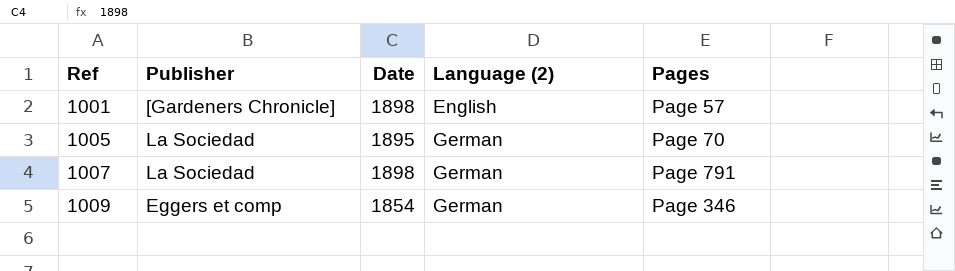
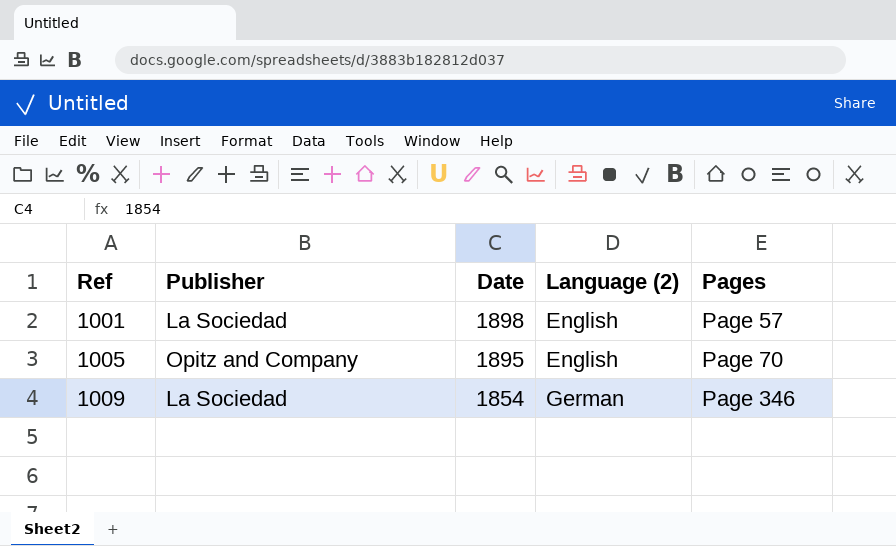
row 1007: La Sociedad | 1898 | German | Page 791 -> none
1001 | Publisher: [Gardeners Chronicle] -> La Sociedad
1005 | Publisher: La Sociedad -> Opitz and Company
1005 | Language (2): German -> English
1009 | Publisher: Eggers et comp -> La Sociedad

